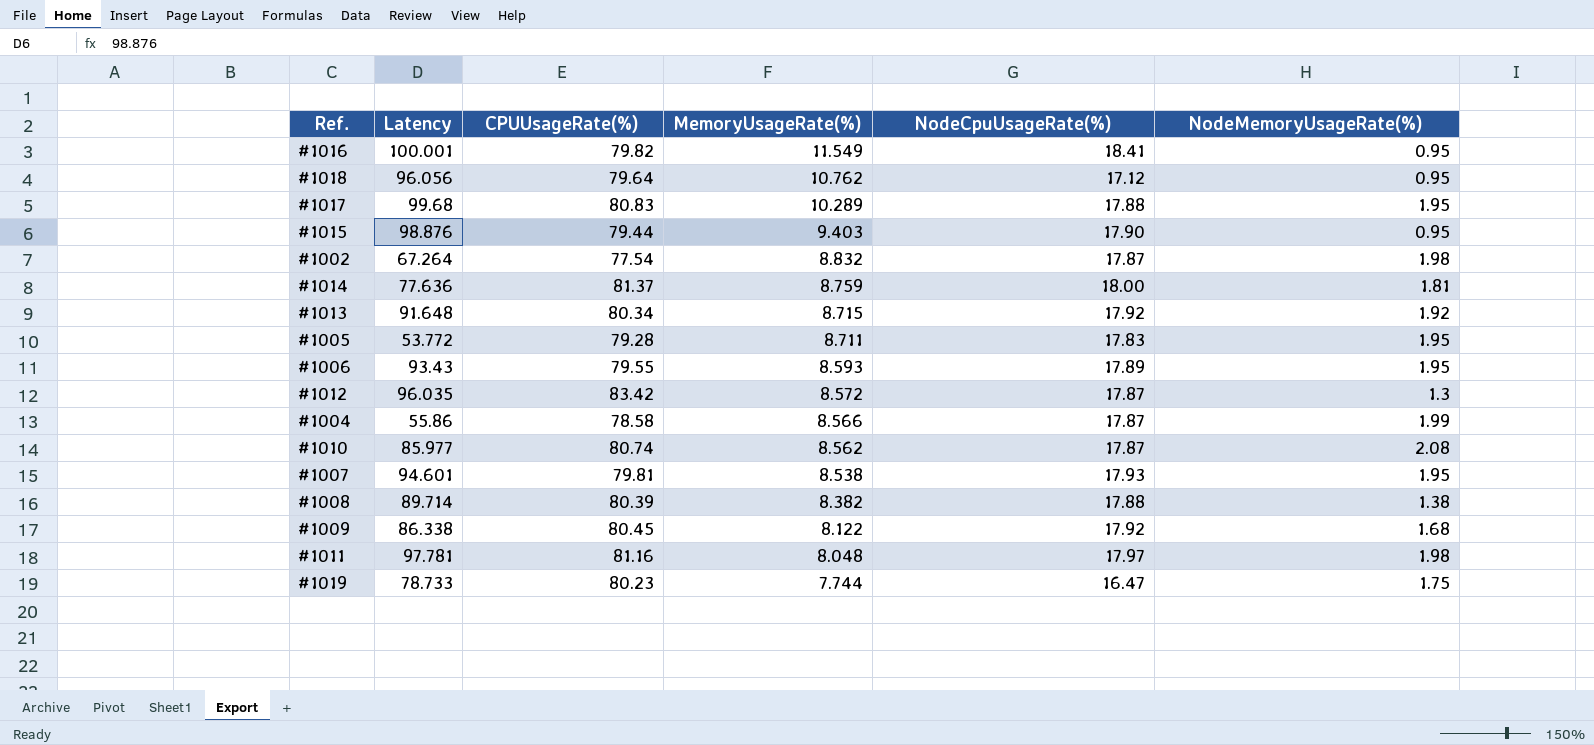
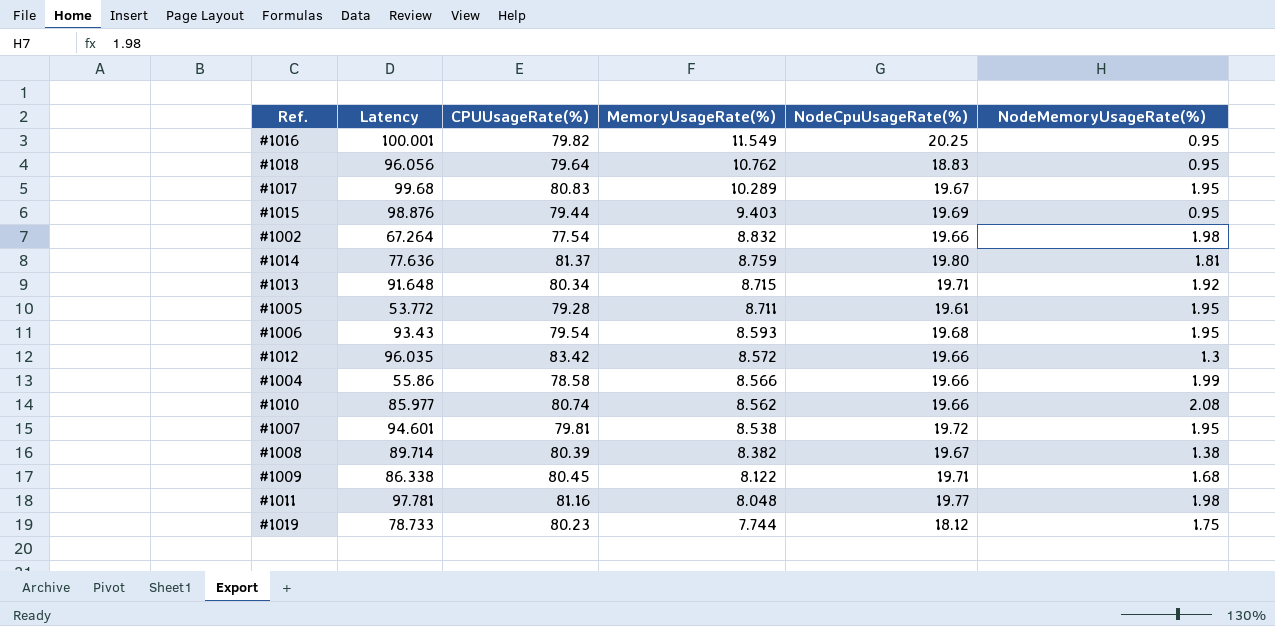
#1016 | NodeCpuUsageRate(%): 18.41 -> 20.25
#1018 | NodeCpuUsageRate(%): 17.12 -> 18.83
#1017 | NodeCpuUsageRate(%): 17.88 -> 19.67
#1015 | NodeCpuUsageRate(%): 17.90 -> 19.69
#1002 | NodeCpuUsageRate(%): 17.87 -> 19.66
#1014 | NodeCpuUsageRate(%): 18.00 -> 19.80
#1013 | NodeCpuUsageRate(%): 17.92 -> 19.71
#1005 | NodeCpuUsageRate(%): 17.83 -> 19.61
#1006 | CPUUsageRate(%): 79.55 -> 79.54
#1006 | NodeCpuUsageRate(%): 17.89 -> 19.68
#1012 | NodeCpuUsageRate(%): 17.87 -> 19.66
#1004 | NodeCpuUsageRate(%): 17.87 -> 19.66
#1010 | NodeCpuUsageRate(%): 17.87 -> 19.66
#1007 | NodeCpuUsageRate(%): 17.93 -> 19.72
#1008 | NodeCpuUsageRate(%): 17.88 -> 19.67
#1009 | NodeCpuUsageRate(%): 17.92 -> 19.71
#1011 | NodeCpuUsageRate(%): 17.97 -> 19.77
#1019 | NodeCpuUsageRate(%): 16.47 -> 18.12

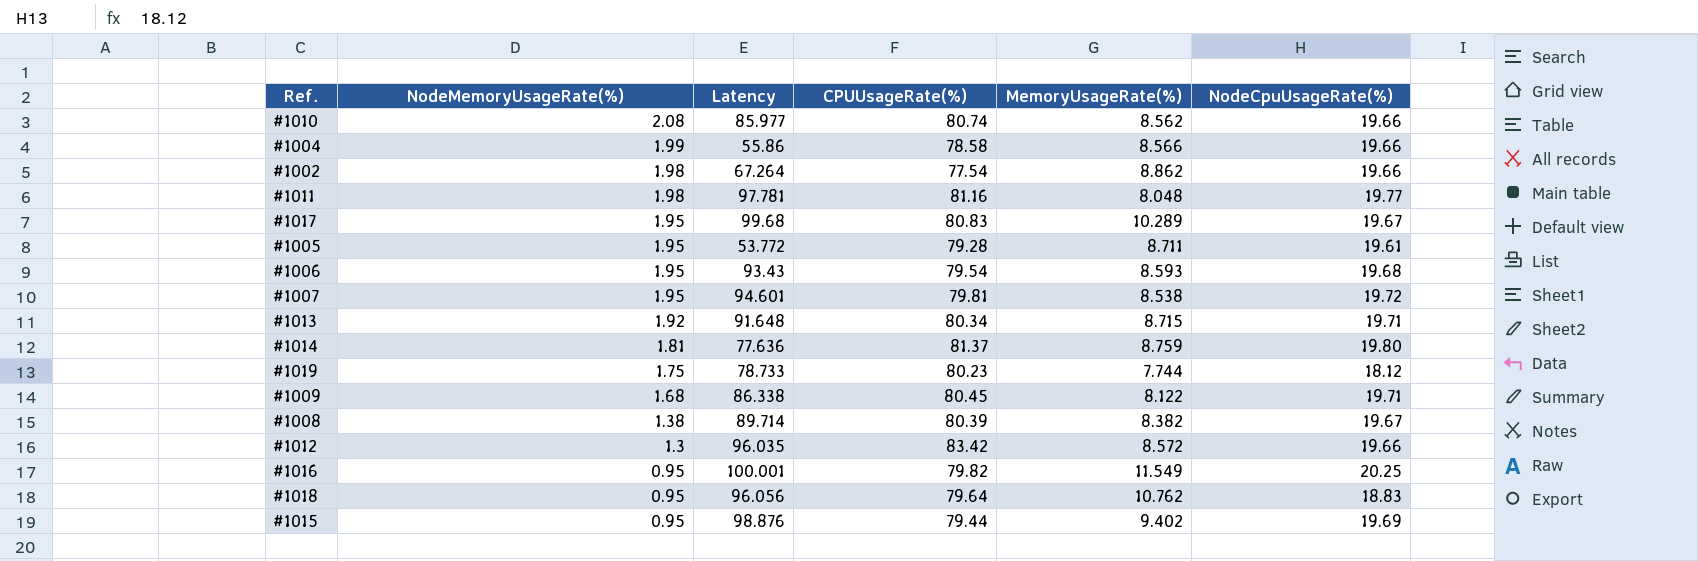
row order: MemoryUsageRate(%) descending -> NodeMemoryUsageRate(%) descending
column NodeMemoryUsageRate(%) | position: 6 -> 2
#1002 | MemoryUsageRate(%): 8.832 -> 8.862
#1015 | MemoryUsageRate(%): 9.403 -> 9.402

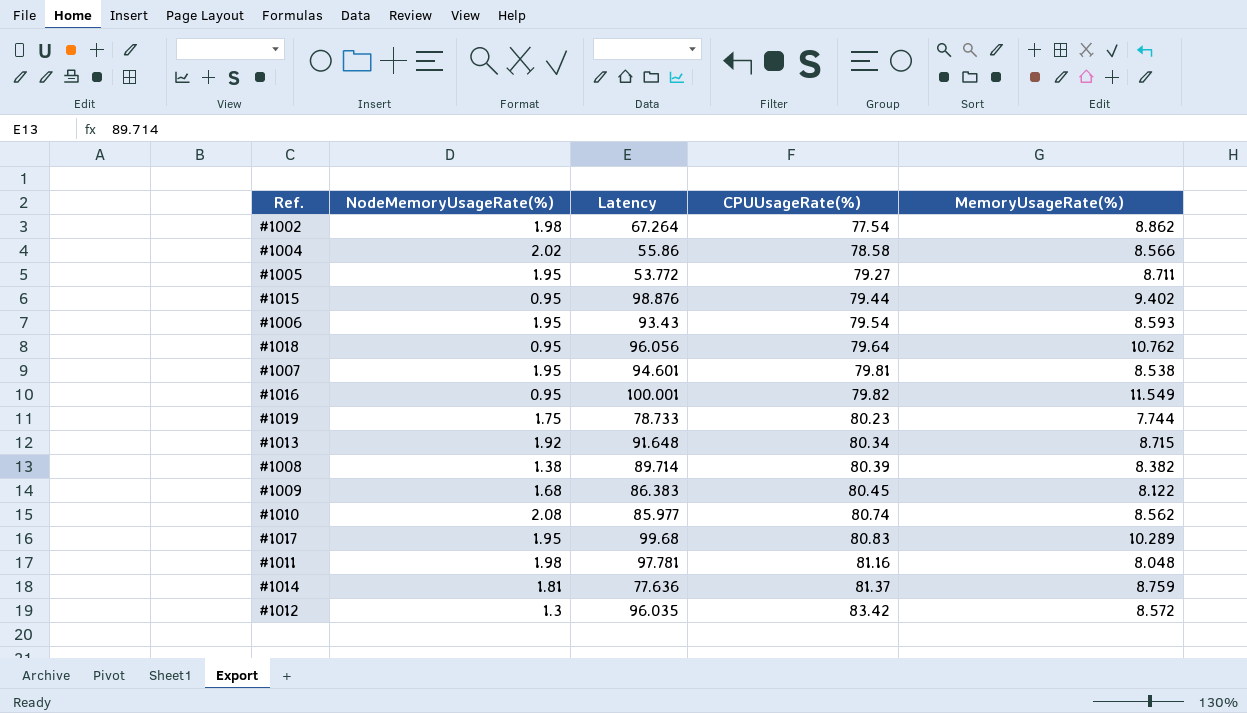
row order: NodeMemoryUsageRate(%) descending -> CPUUsageRate(%) ascending
column NodeCpuUsageRate(%) | position: 6 -> none
#1004 | NodeMemoryUsageRate(%): 1.99 -> 2.02
#1005 | CPUUsageRate(%): 79.28 -> 79.27
#1009 | Latency: 86.338 -> 86.383

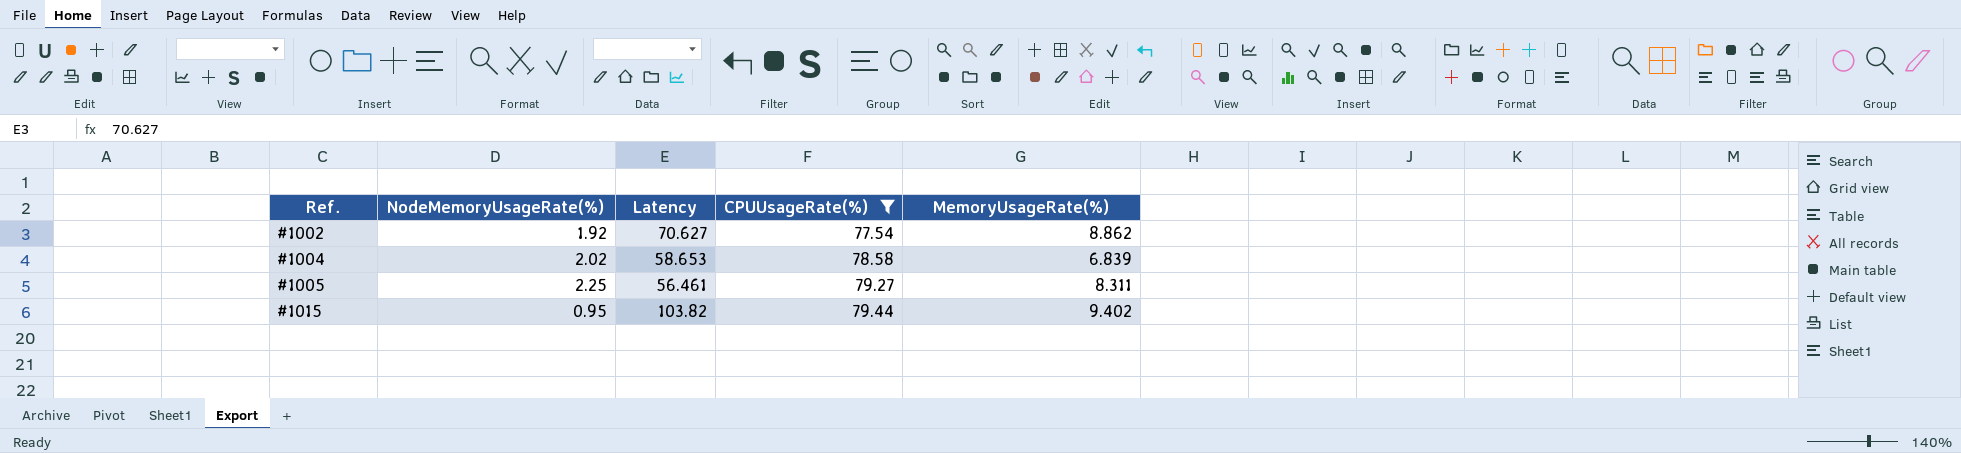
filter: none -> CPUUsageRate(%) <= 79.44
#1002 | NodeMemoryUsageRate(%): 1.98 -> 1.92
#1002 | Latency: 67.264 -> 70.627
#1004 | Latency: 55.86 -> 58.653
#1004 | MemoryUsageRate(%): 8.566 -> 6.839
#1005 | NodeMemoryUsageRate(%): 1.95 -> 2.25
#1005 | Latency: 53.772 -> 56.461
#1005 | MemoryUsageRate(%): 8.711 -> 8.311
#1015 | Latency: 98.876 -> 103.82

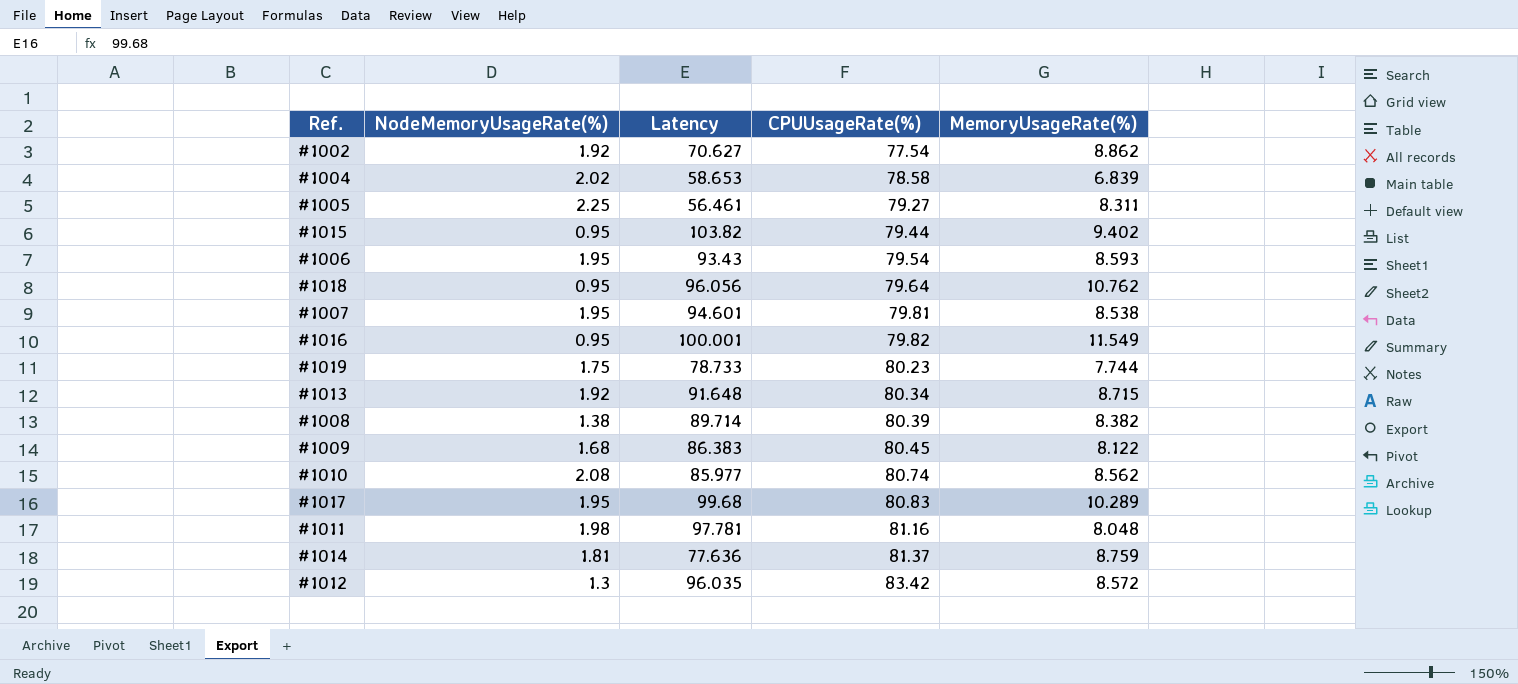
filter: CPUUsageRate(%) <= 79.44 -> none

